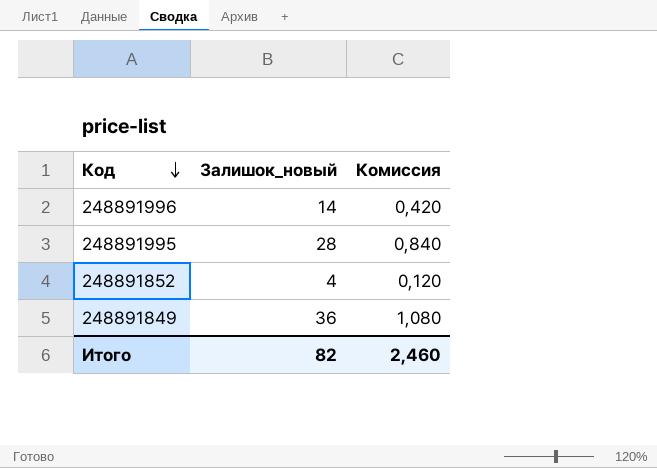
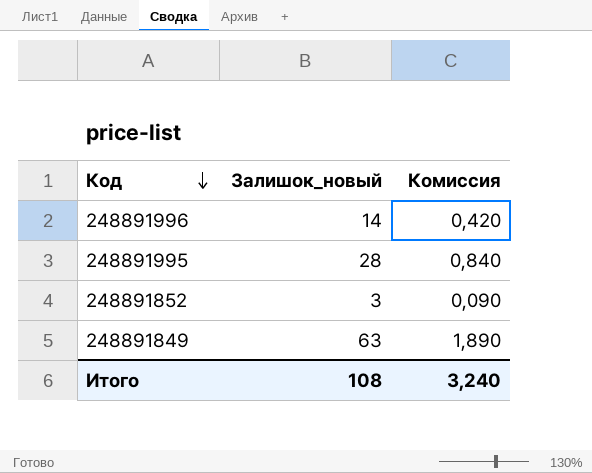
248891852 | Залишок_новый: 4 -> 3
248891852 | Комиссия: 0,120 -> 0,090
248891849 | Залишок_новый: 36 -> 63
248891849 | Комиссия: 1,080 -> 1,890
Итого | Залишок_новый: 82 -> 108
Итого | Комиссия: 2,460 -> 3,240

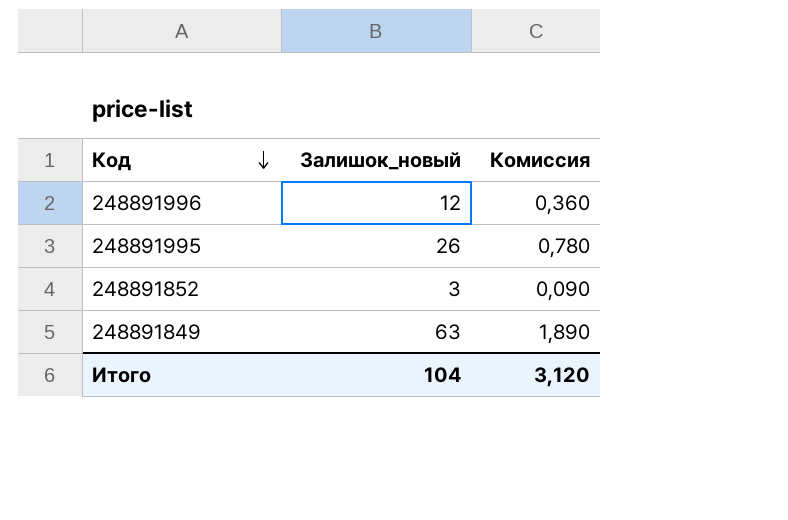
248891996 | Залишок_новый: 14 -> 12
248891996 | Комиссия: 0,420 -> 0,360
248891995 | Залишок_новый: 28 -> 26
248891995 | Комиссия: 0,840 -> 0,780
Итого | Залишок_новый: 108 -> 104
Итого | Комиссия: 3,240 -> 3,120

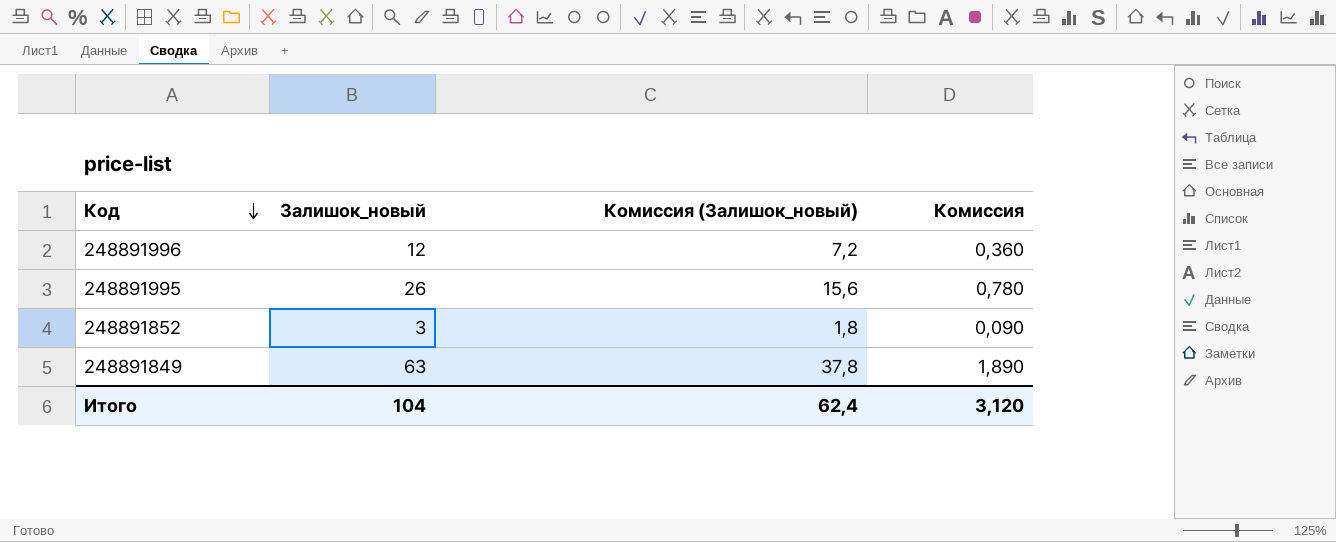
column Комиссия (Залишок_новый) | formula: none -> [Залишок_новый] * 0,6

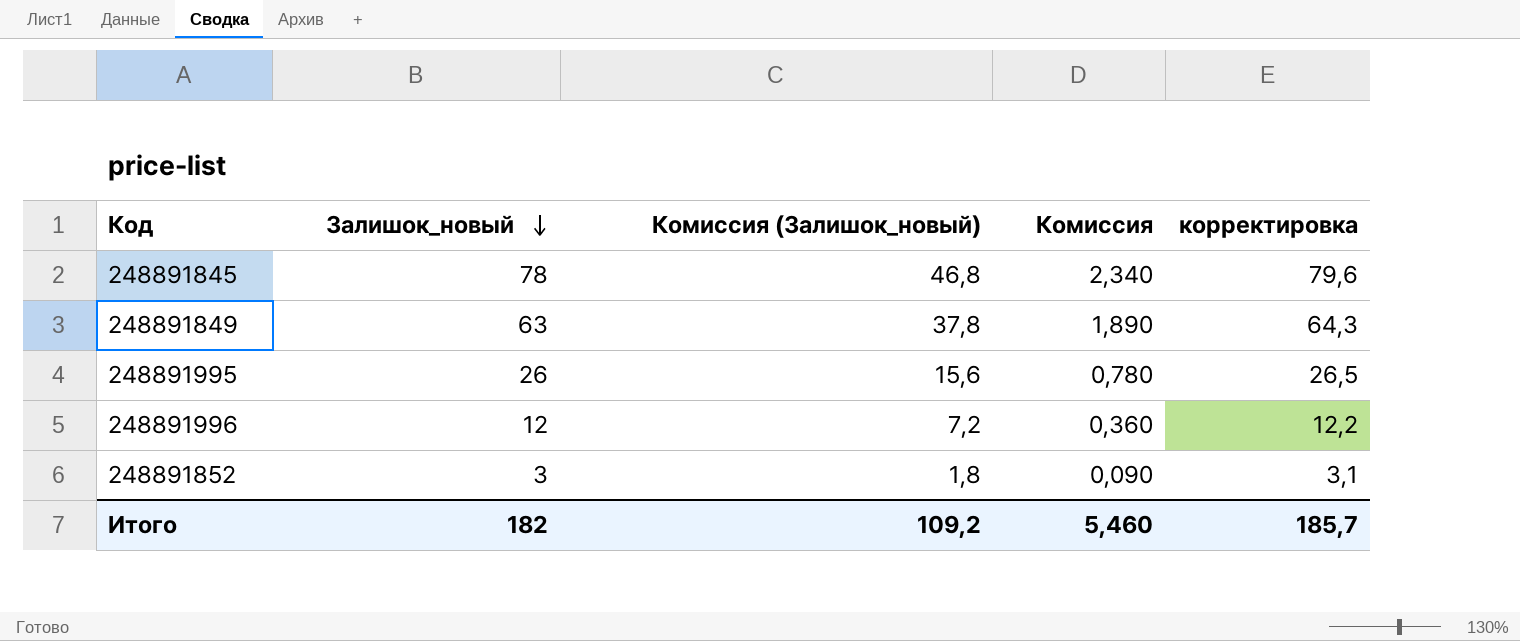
row order: Код descending -> Залишок_новый descending
column корректировка | formula: none -> [Залишок_новый] * 1,02
row 248891845: none -> 78 | 46,8 | 2,340 | 79,6
Итого | Залишок_новый: 104 -> 182
Итого | Комиссия (Залишок_новый): 62,4 -> 109,2
Итого | Комиссия: 3,120 -> 5,460

